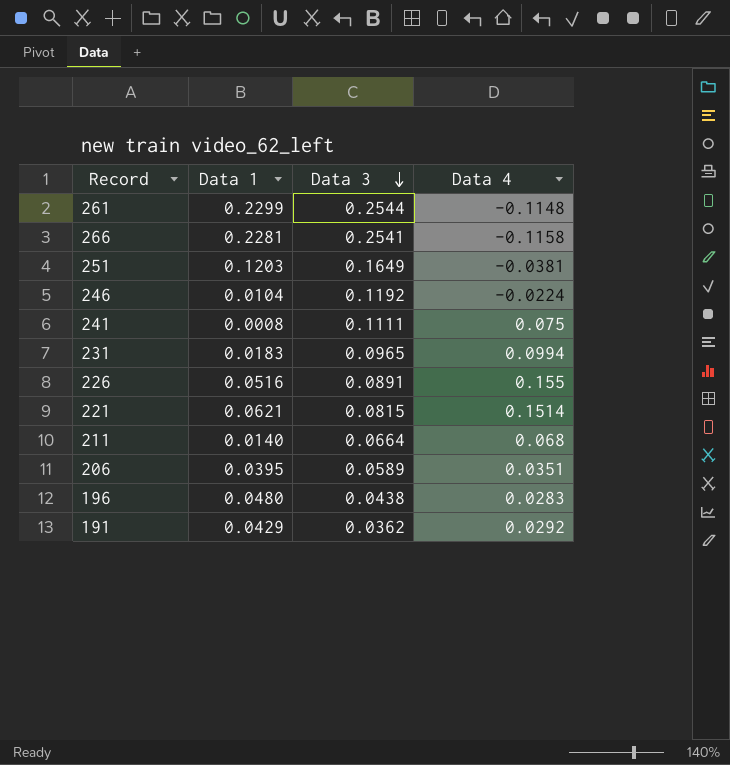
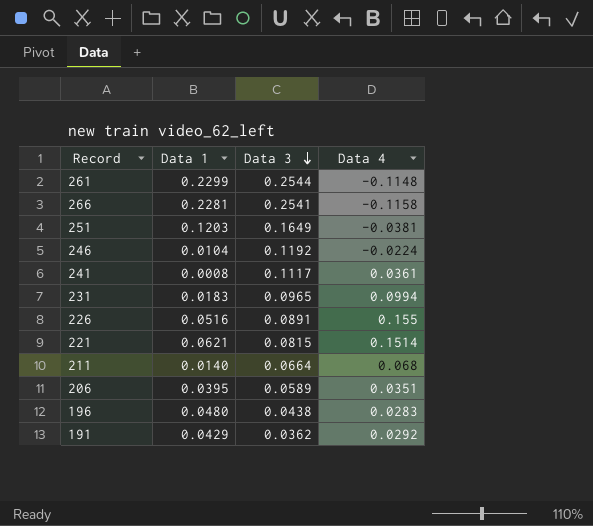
241 | Data 3: 0.1111 -> 0.1117
241 | Data 4: 0.075 -> 0.0361

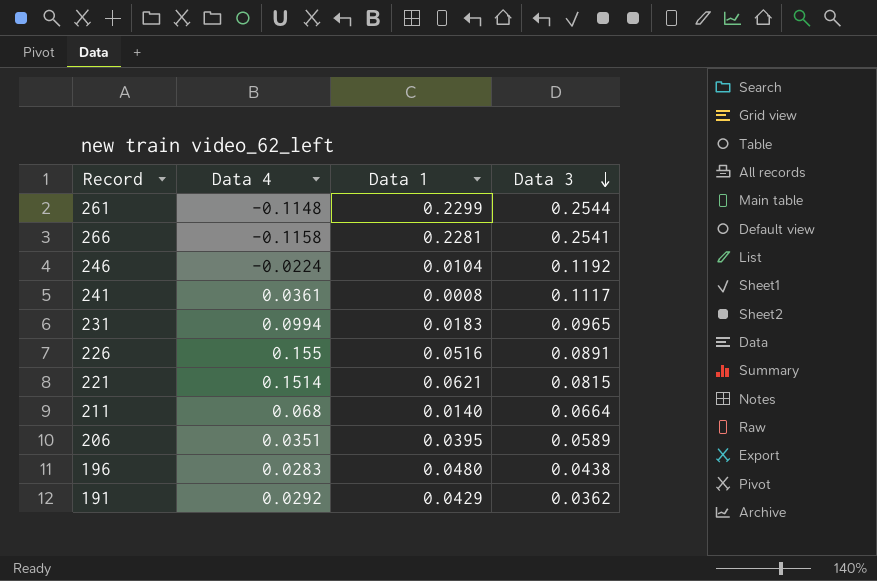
column Data 4 | position: 4 -> 2
row 251: 0.1203 | 0.1649 | -0.0381 -> none

